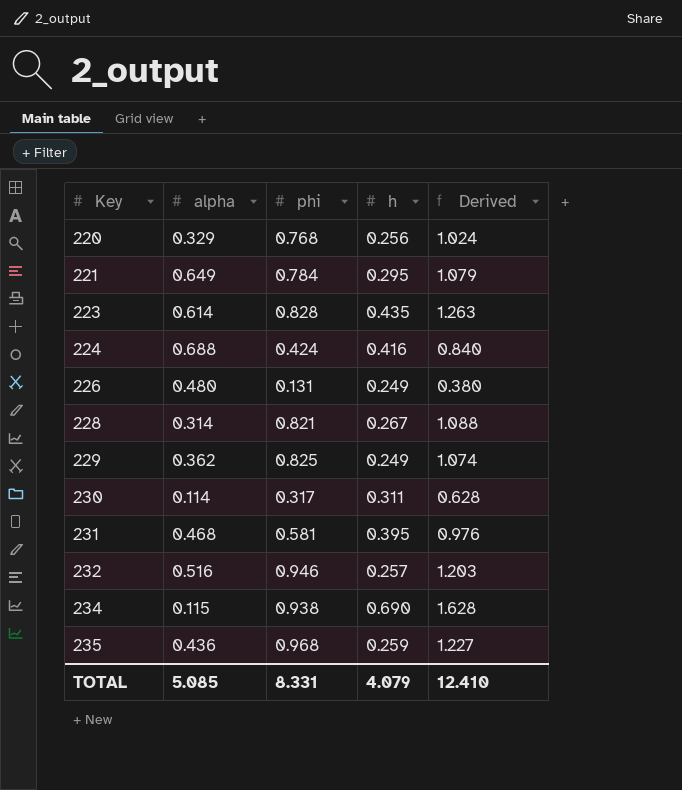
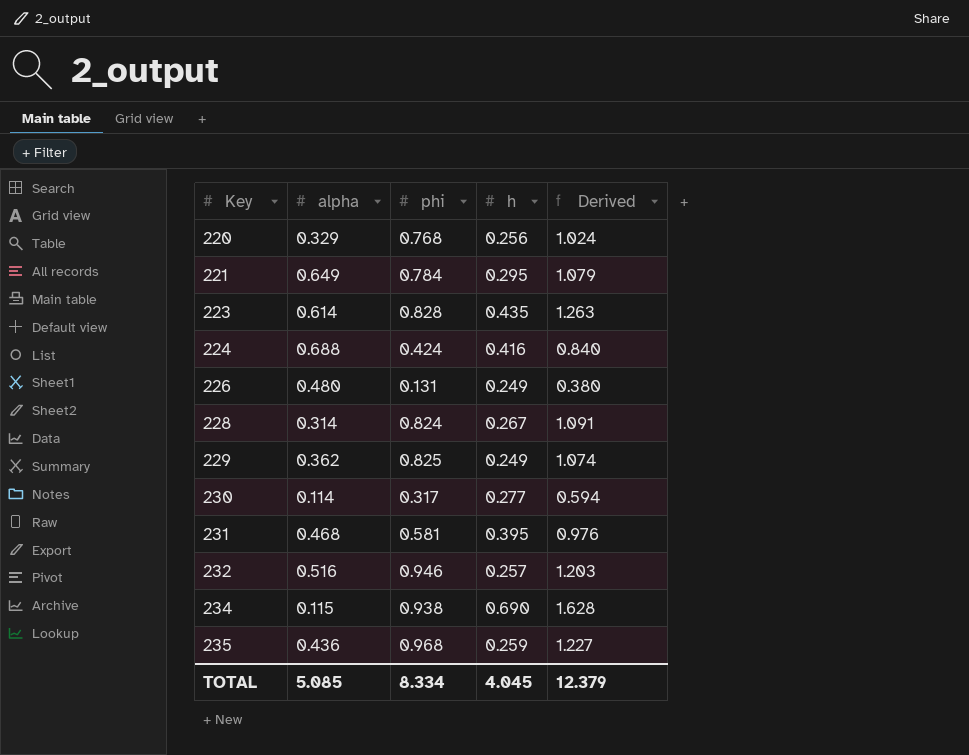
228 | phi: 0.821 -> 0.824
228 | Derived: 1.088 -> 1.091
230 | h: 0.311 -> 0.277
230 | Derived: 0.628 -> 0.594
TOTAL | phi: 8.331 -> 8.334
TOTAL | h: 4.079 -> 4.045
TOTAL | Derived: 12.410 -> 12.379

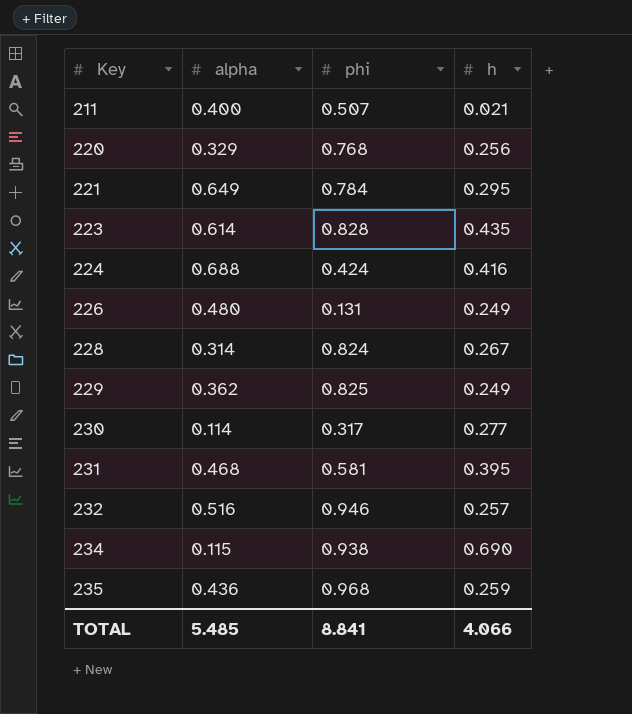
column Derived | formula: [phi] + [h] -> none
row 211: none -> 0.400 | 0.507 | 0.021
TOTAL | alpha: 5.085 -> 5.485
TOTAL | phi: 8.334 -> 8.841
TOTAL | h: 4.045 -> 4.066

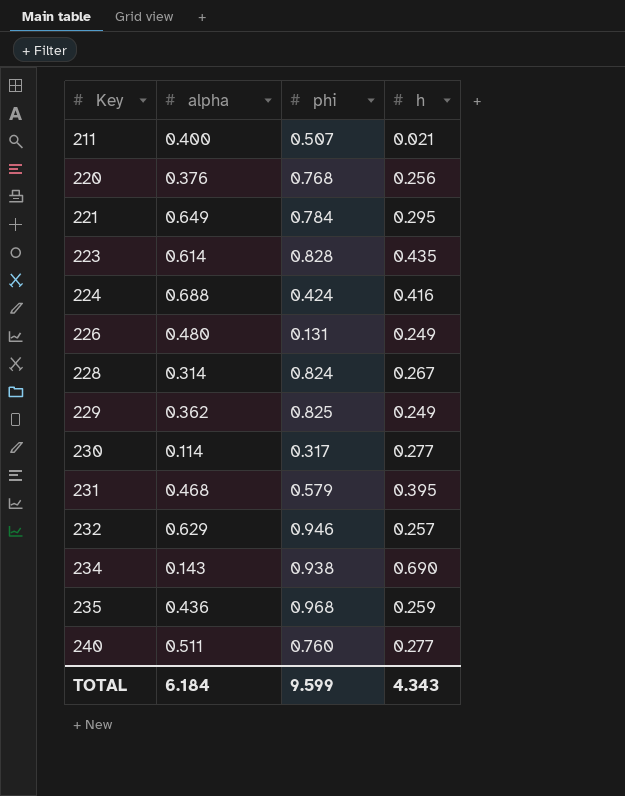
220 | alpha: 0.329 -> 0.376
231 | phi: 0.581 -> 0.579
232 | alpha: 0.516 -> 0.629
234 | alpha: 0.115 -> 0.143
row 240: none -> 0.511 | 0.760 | 0.277
TOTAL | alpha: 5.485 -> 6.184
TOTAL | phi: 8.841 -> 9.599
TOTAL | h: 4.066 -> 4.343

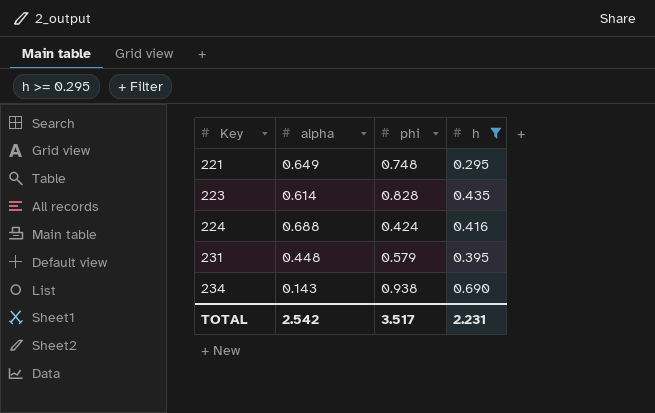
filter: none -> h >= 0.295
221 | phi: 0.784 -> 0.748
231 | alpha: 0.468 -> 0.448
TOTAL | alpha: 6.184 -> 2.542
TOTAL | phi: 9.599 -> 3.517
TOTAL | h: 4.343 -> 2.231

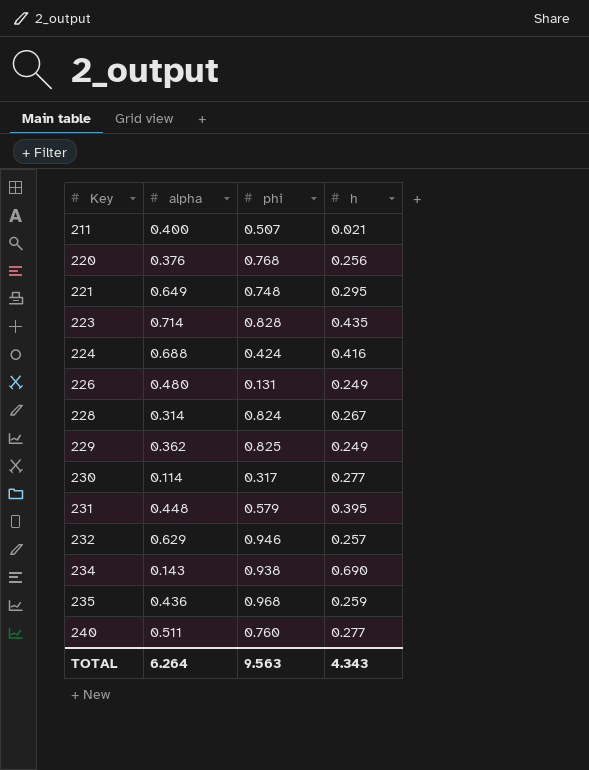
filter: h >= 0.295 -> none
223 | alpha: 0.614 -> 0.714
TOTAL | alpha: 2.542 -> 6.264
TOTAL | phi: 3.517 -> 9.563
TOTAL | h: 2.231 -> 4.343

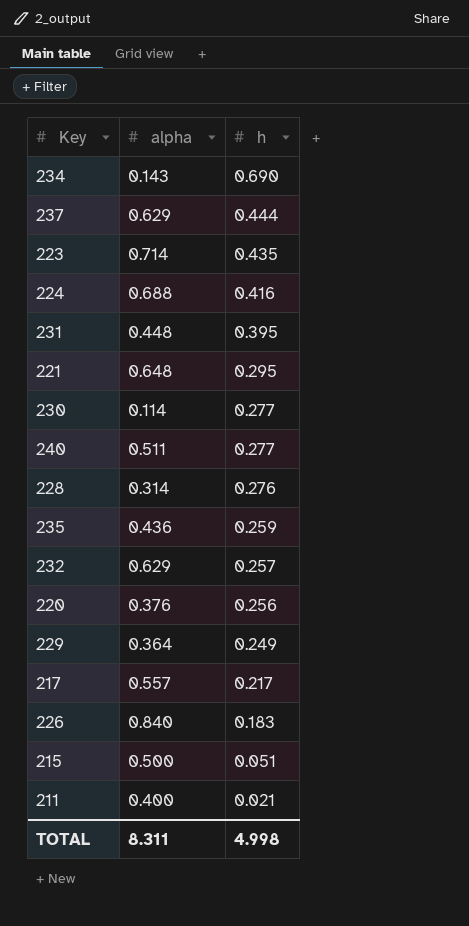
row order: Key ascending -> h descending
column phi | position: 3 -> none
row 237: none -> 0.629 | 0.444
221 | alpha: 0.649 -> 0.648
228 | h: 0.267 -> 0.276
229 | alpha: 0.362 -> 0.364
row 217: none -> 0.557 | 0.217
226 | alpha: 0.480 -> 0.840
226 | h: 0.249 -> 0.183
row 215: none -> 0.500 | 0.051
TOTAL | alpha: 6.264 -> 8.311
TOTAL | h: 4.343 -> 4.998

